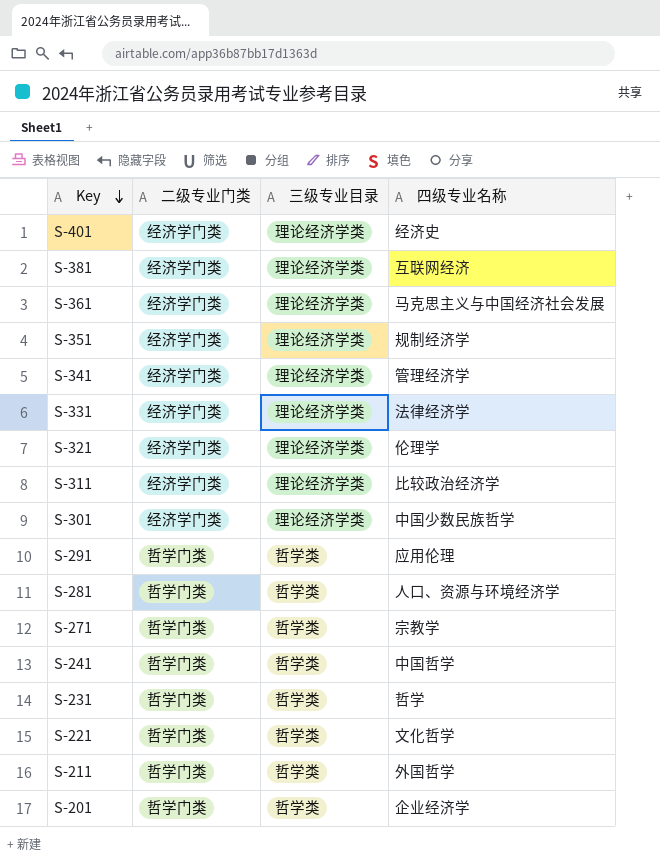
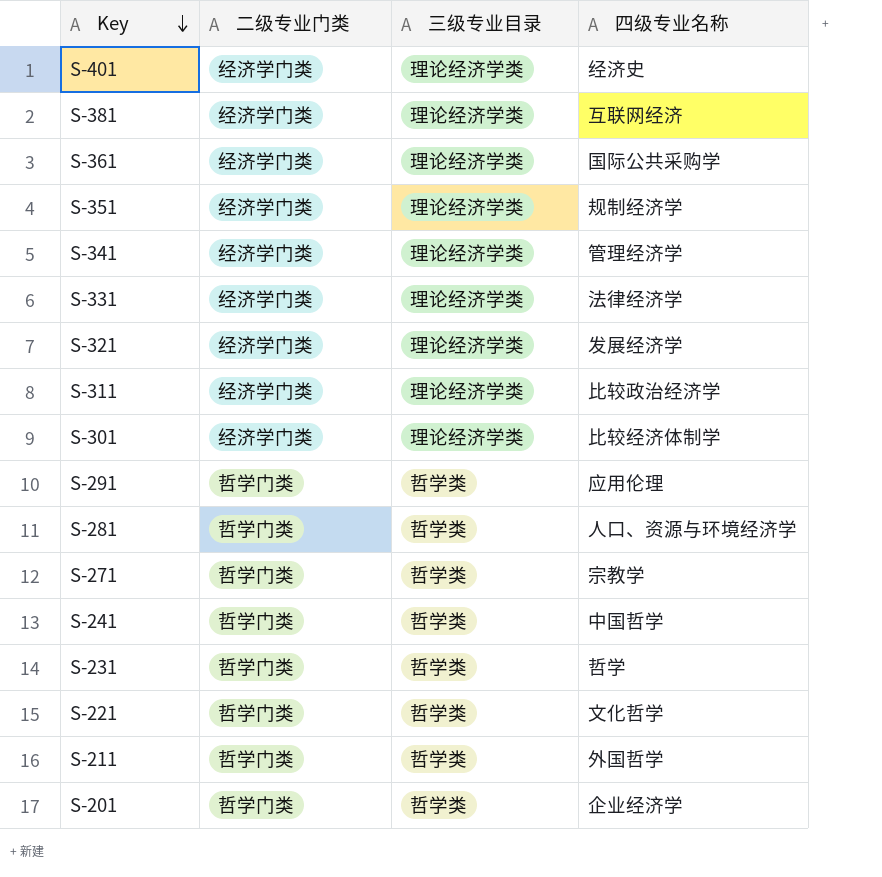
S-361 | 四级专业名称: 马克思主义与中国经济社会发展 -> 国际公共采购学
S-321 | 四级专业名称: 伦理学 -> 发展经济学
S-301 | 四级专业名称: 中国少数民族哲学 -> 比较经济体制学

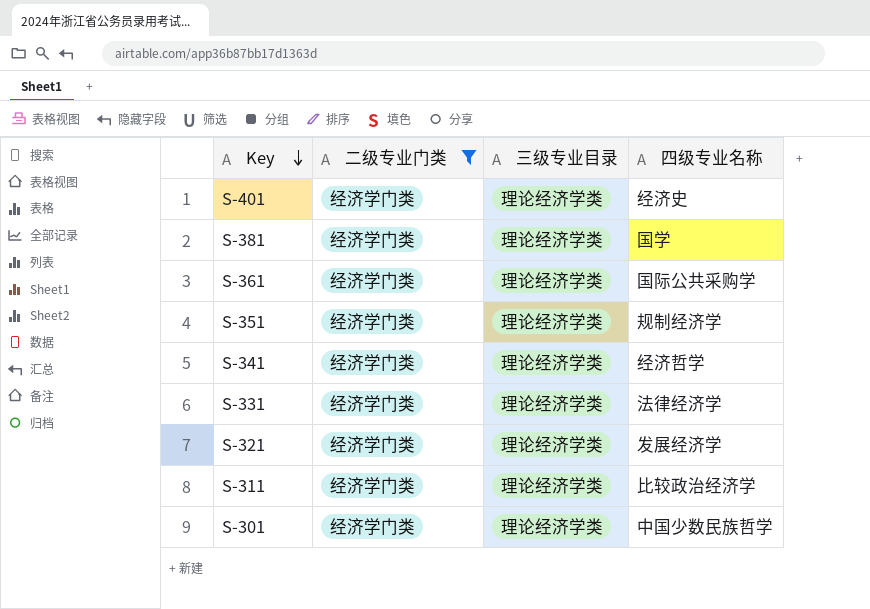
filter: none -> 二级专业门类 = 经济学门类
S-381 | 四级专业名称: 互联网经济 -> 国学
S-341 | 四级专业名称: 管理经济学 -> 经济哲学
S-301 | 四级专业名称: 比较经济体制学 -> 中国少数民族哲学

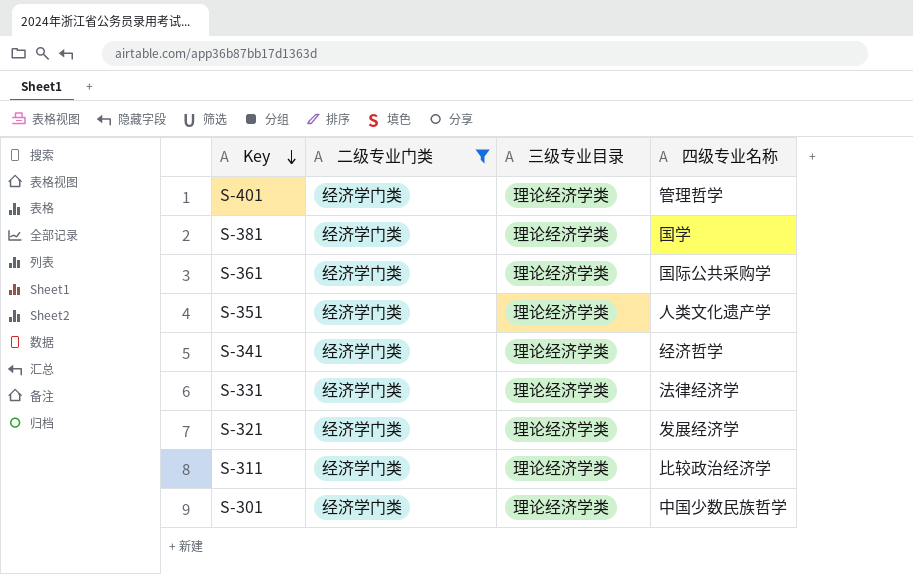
S-401 | 四级专业名称: 经济史 -> 管理哲学
S-351 | 四级专业名称: 规制经济学 -> 人类文化遗产学

